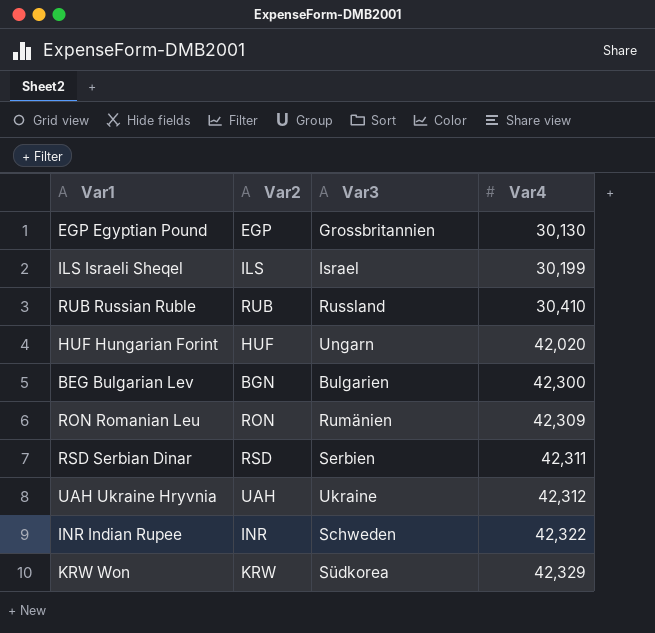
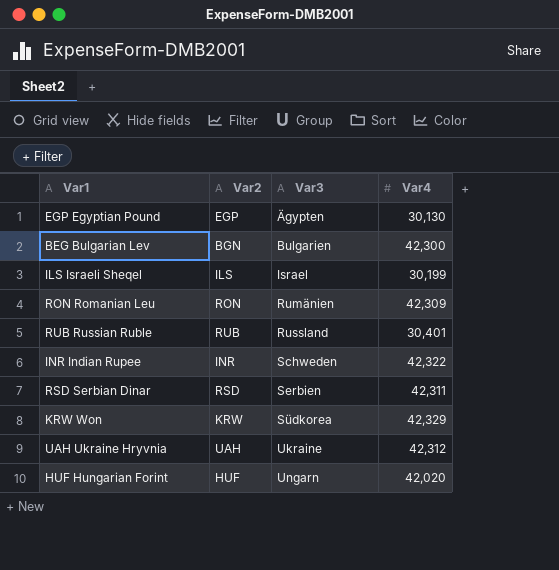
row order: Var4 ascending -> Var3 ascending
EGP Egyptian Pound | Var3: Grossbritannien -> Ägypten
RUB Russian Ruble | Var4: 30,410 -> 30,401

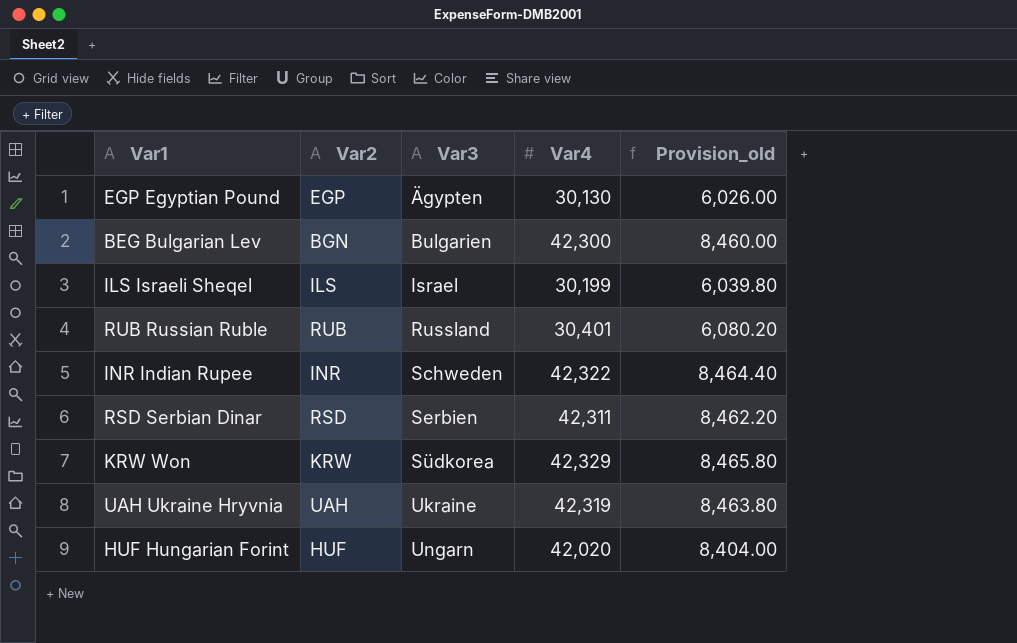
column Provision_old | formula: none -> [Var4] * 0.2
row RON Romanian Leu: RON | Rumänien | 42,309 -> none
UAH Ukraine Hryvnia | Var4: 42,312 -> 42,319

